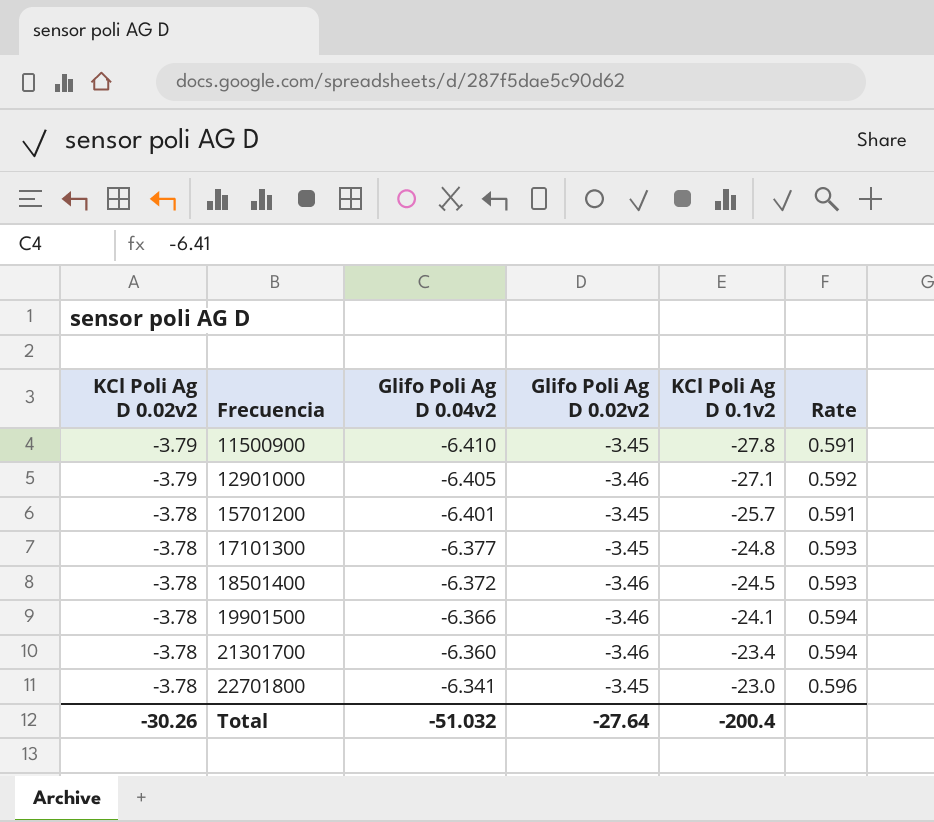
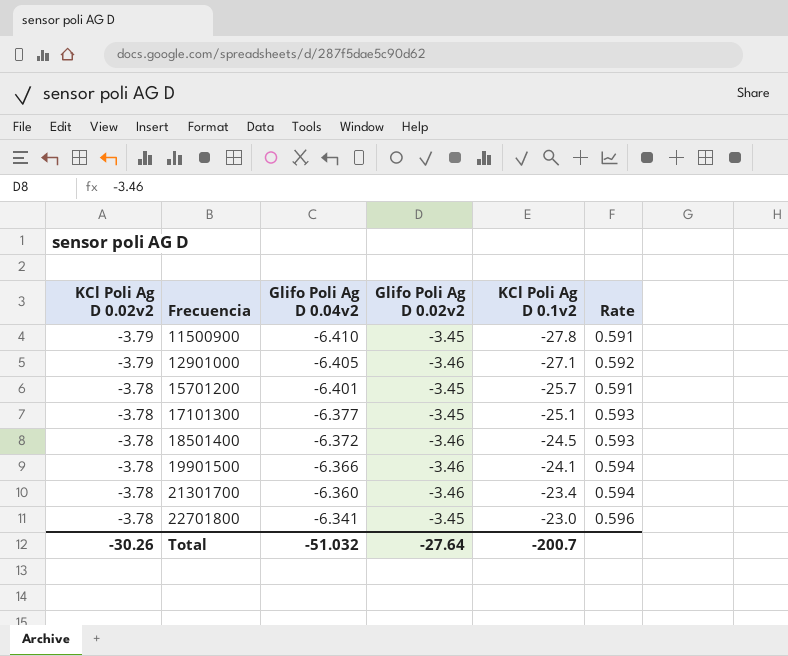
17101300 | KCl Poli Ag D 0.1v2: -24.8 -> -25.1
Total | KCl Poli Ag D 0.1v2: -200.4 -> -200.7

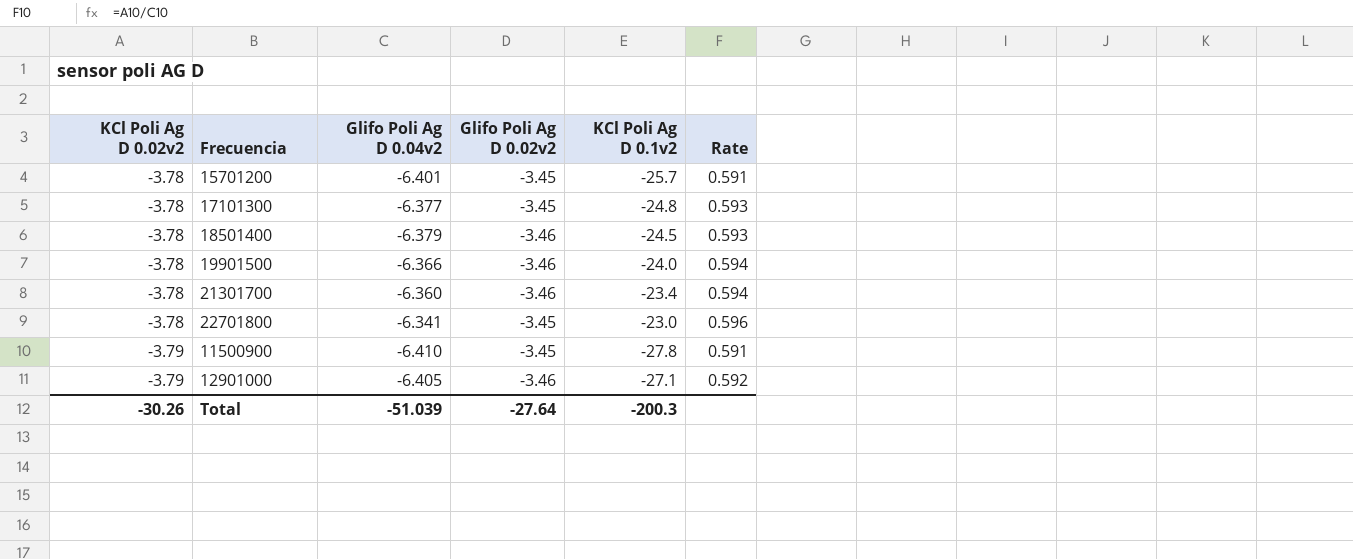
row order: KCl Poli Ag D 0.02v2 ascending -> KCl Poli Ag D 0.02v2 descending
17101300 | KCl Poli Ag D 0.1v2: -25.1 -> -24.8
18501400 | Glifo Poli Ag D 0.04v2: -6.372 -> -6.379
19901500 | KCl Poli Ag D 0.1v2: -24.1 -> -24.0
Total | Glifo Poli Ag D 0.04v2: -51.032 -> -51.039
Total | KCl Poli Ag D 0.1v2: -200.7 -> -200.3

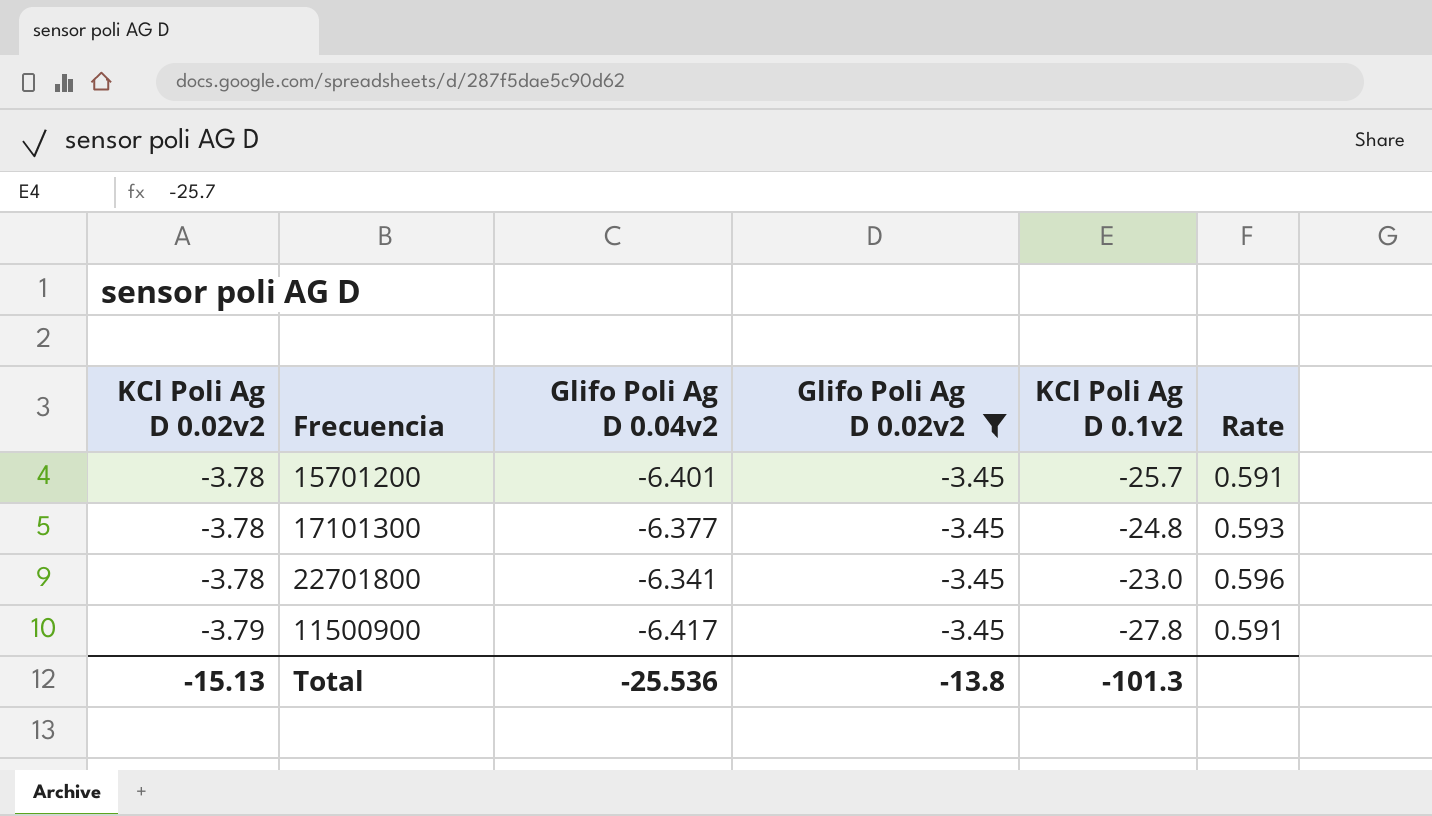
filter: none -> Glifo Poli Ag D 0.02v2 = -3.45
11500900 | Glifo Poli Ag D 0.04v2: -6.410 -> -6.417
Total | KCl Poli Ag D 0.02v2: -30.26 -> -15.13
Total | Glifo Poli Ag D 0.04v2: -51.039 -> -25.536
Total | Glifo Poli Ag D 0.02v2: -27.64 -> -13.8
Total | KCl Poli Ag D 0.1v2: -200.3 -> -101.3

